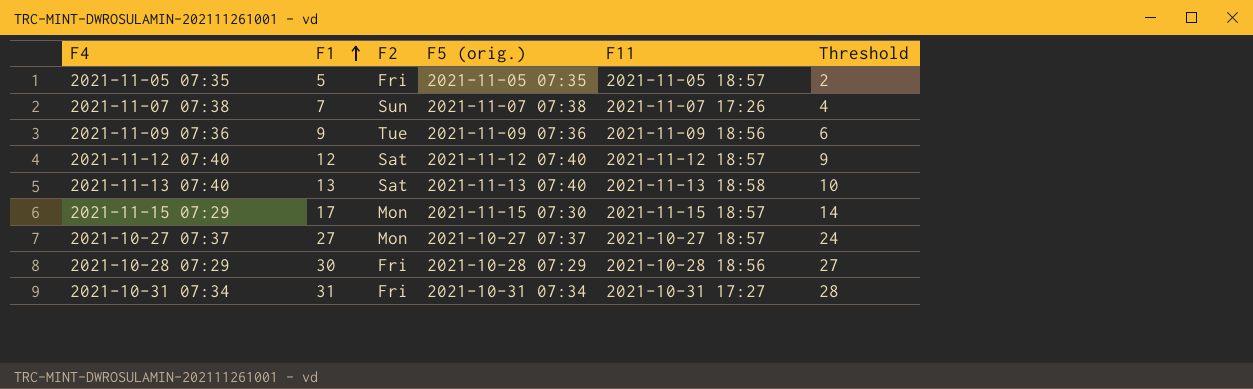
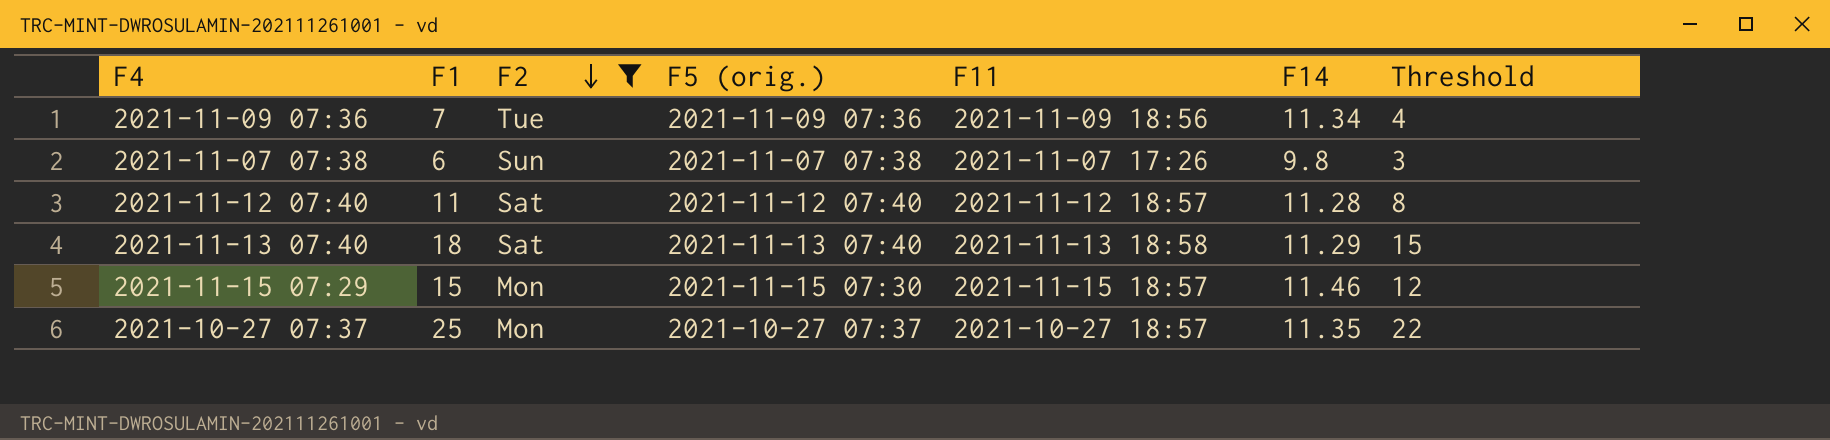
filter: none -> F2 != Fri
row order: F1 ascending -> F2 descending
column F14 | position: none -> 6
2021-11-09 07:36 | F1: 9 -> 7
2021-11-09 07:36 | Threshold: 6 -> 4
2021-11-07 07:38 | F1: 7 -> 6
2021-11-07 07:38 | Threshold: 4 -> 3
2021-11-12 07:40 | F1: 12 -> 11
2021-11-12 07:40 | Threshold: 9 -> 8
2021-11-13 07:40 | F1: 13 -> 18
2021-11-13 07:40 | Threshold: 10 -> 15
2021-11-15 07:29 | F1: 17 -> 15
2021-11-15 07:29 | Threshold: 14 -> 12
2021-10-27 07:37 | F1: 27 -> 25
2021-10-27 07:37 | Threshold: 24 -> 22

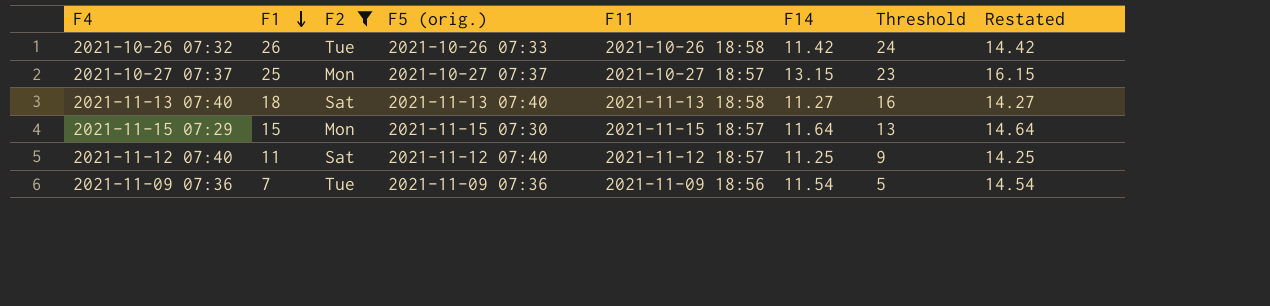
row order: F2 descending -> F1 descending
column Threshold | formula: [F1] - 3 -> [F1] - 2
column Restated | formula: none -> [F14] + 3
row 2021-11-07 07:38: 6 | Sun | 2021-11-07 07:38 | 2021-11-07 17:26 | 9.8 | 3 -> none
row 2021-10-26 07:32: none -> 26 | Tue | 2021-10-26 07:33 | 2021-10-26 18:58 | 11.42 | 24 | 14.42
2021-10-27 07:37 | F14: 11.35 -> 13.15
2021-11-13 07:40 | F14: 11.29 -> 11.27
2021-11-15 07:29 | F14: 11.46 -> 11.64
2021-11-12 07:40 | F14: 11.28 -> 11.25
2021-11-09 07:36 | F14: 11.34 -> 11.54

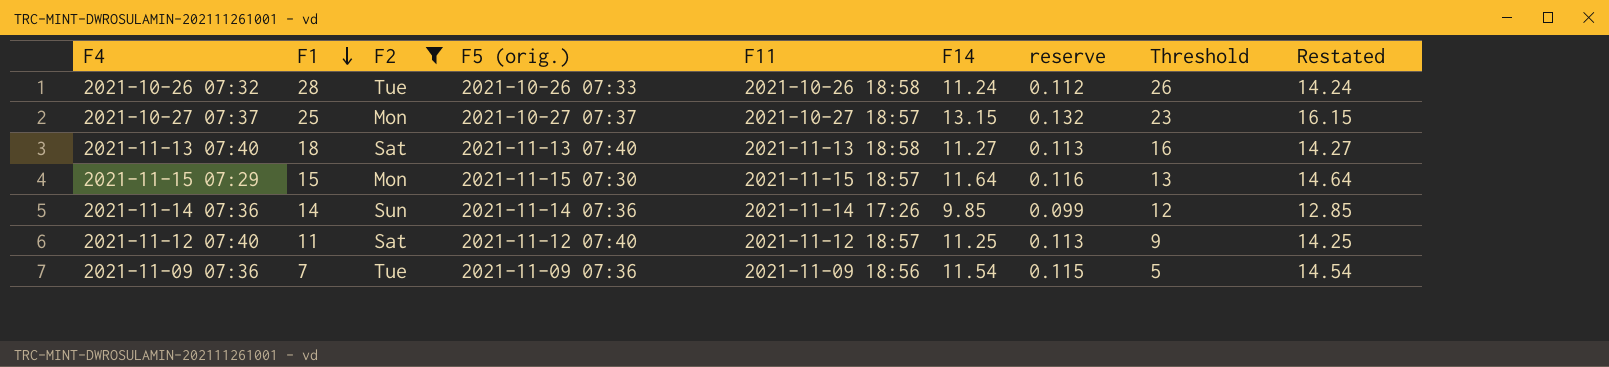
column reserve | formula: none -> [F14] * 0.01
2021-10-26 07:32 | F1: 26 -> 28
2021-10-26 07:32 | F14: 11.42 -> 11.24
2021-10-26 07:32 | Threshold: 24 -> 26
2021-10-26 07:32 | Restated: 14.42 -> 14.24
row 2021-11-14 07:36: none -> 14 | Sun | 2021-11-14 07:36 | 2021-11-14 17:26 | 9.85 | 0.099 | 12 | 12.85

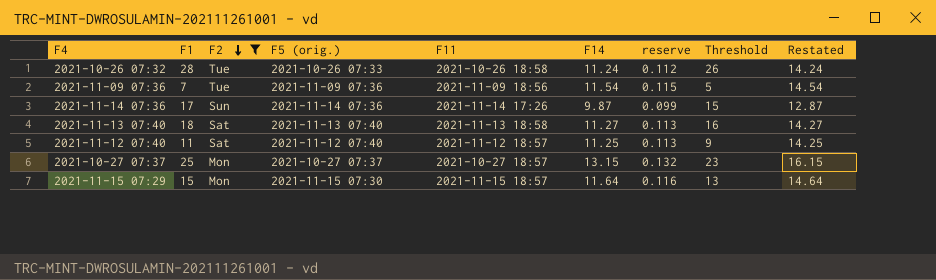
row order: F1 descending -> F2 descending
2021-11-14 07:36 | F1: 14 -> 17
2021-11-14 07:36 | F14: 9.85 -> 9.87
2021-11-14 07:36 | Threshold: 12 -> 15
2021-11-14 07:36 | Restated: 12.85 -> 12.87

